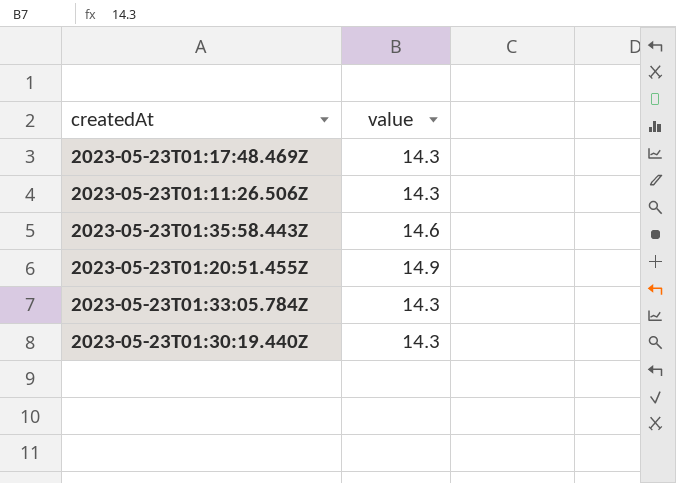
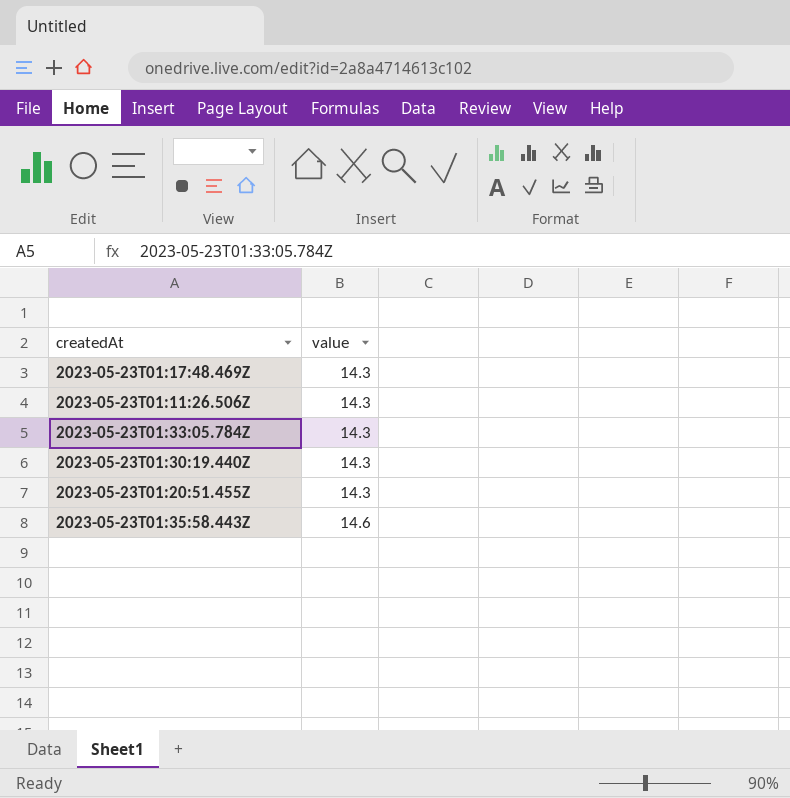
row order: none -> value ascending
2023-05-23T01:20:51.455Z | value: 14.9 -> 14.3

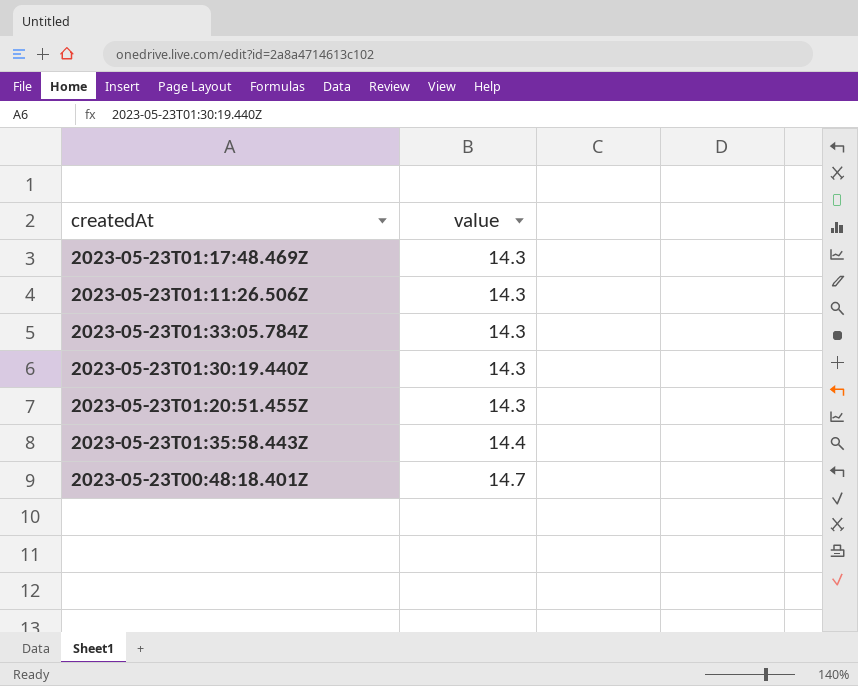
2023-05-23T01:35:58.443Z | value: 14.6 -> 14.4
row 2023-05-23T00:48:18.401Z: none -> 14.7

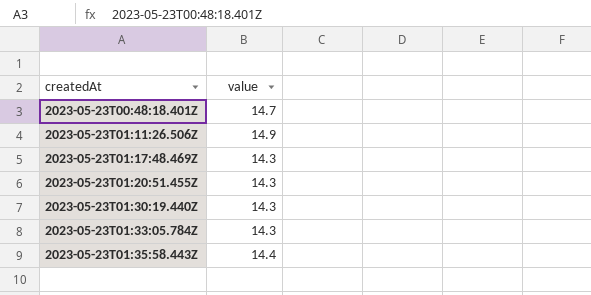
row order: value ascending -> createdAt ascending
2023-05-23T01:11:26.506Z | value: 14.3 -> 14.9

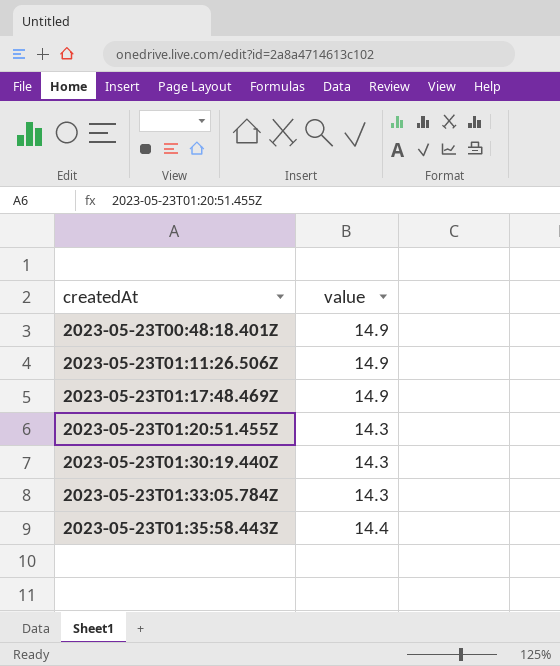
2023-05-23T00:48:18.401Z | value: 14.7 -> 14.9
2023-05-23T01:17:48.469Z | value: 14.3 -> 14.9

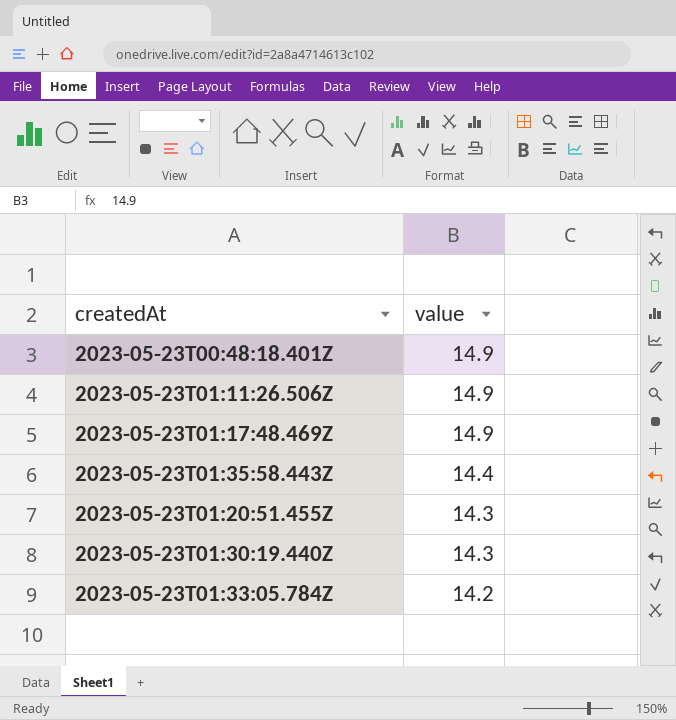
row order: createdAt ascending -> value descending
2023-05-23T01:33:05.784Z | value: 14.3 -> 14.2

